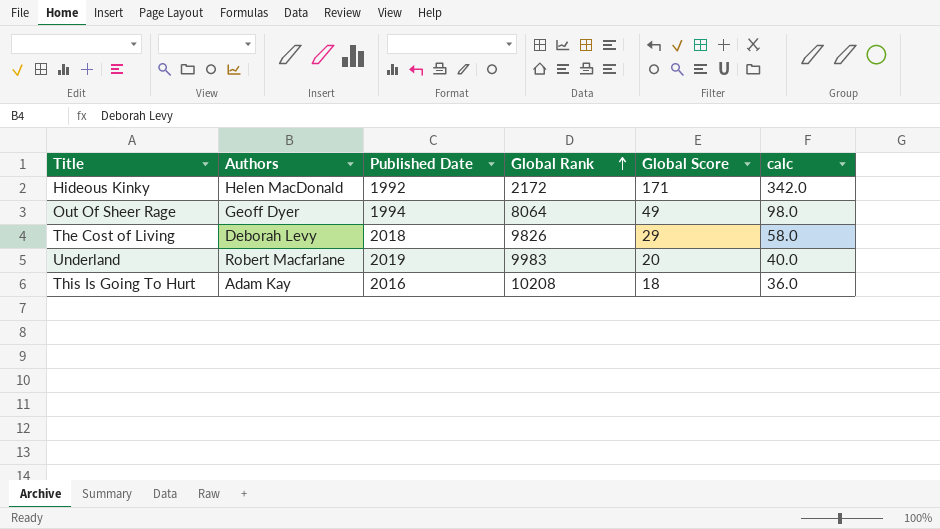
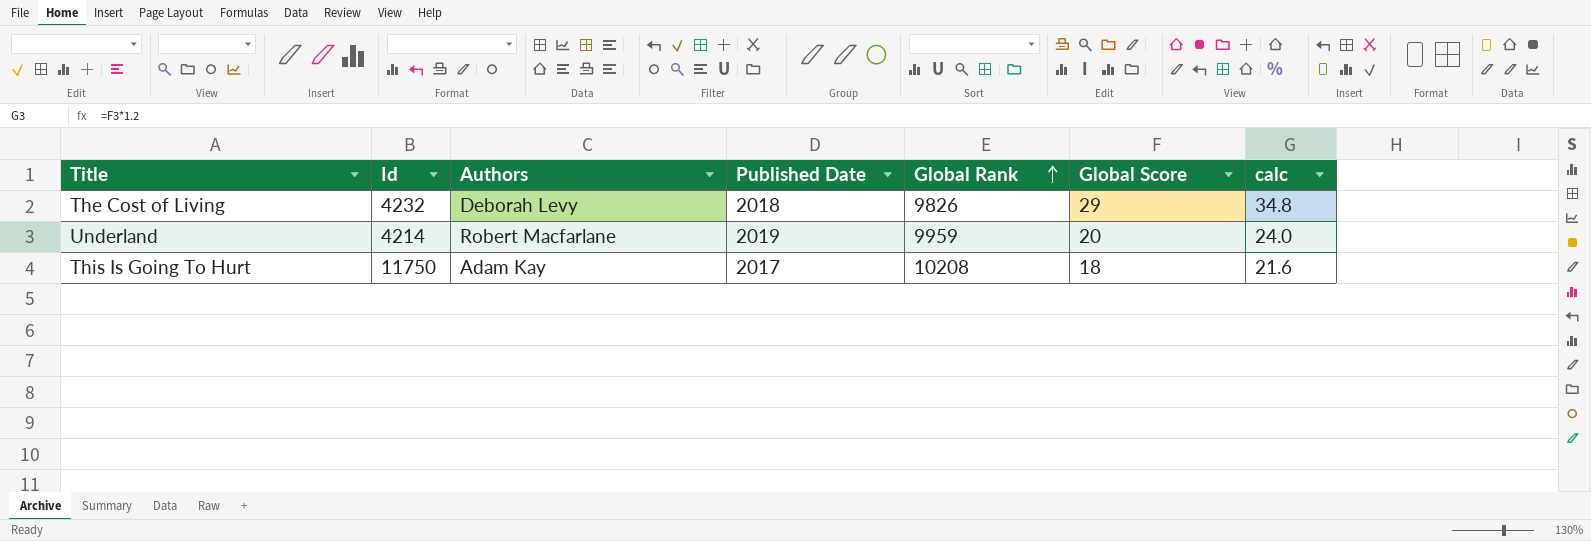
column Id | position: none -> 2
column calc | formula: [Global Score] * 2 -> [Global Score] * 1.2
row Hideous Kinky: Helen MacDonald | 1992 | 2172 | 171 | 342.0 -> none
row Out Of Sheer Rage: Geoff Dyer | 1994 | 8064 | 49 | 98.0 -> none
Underland | Global Rank: 9983 -> 9959
This Is Going To Hurt | Published Date: 2016 -> 2017

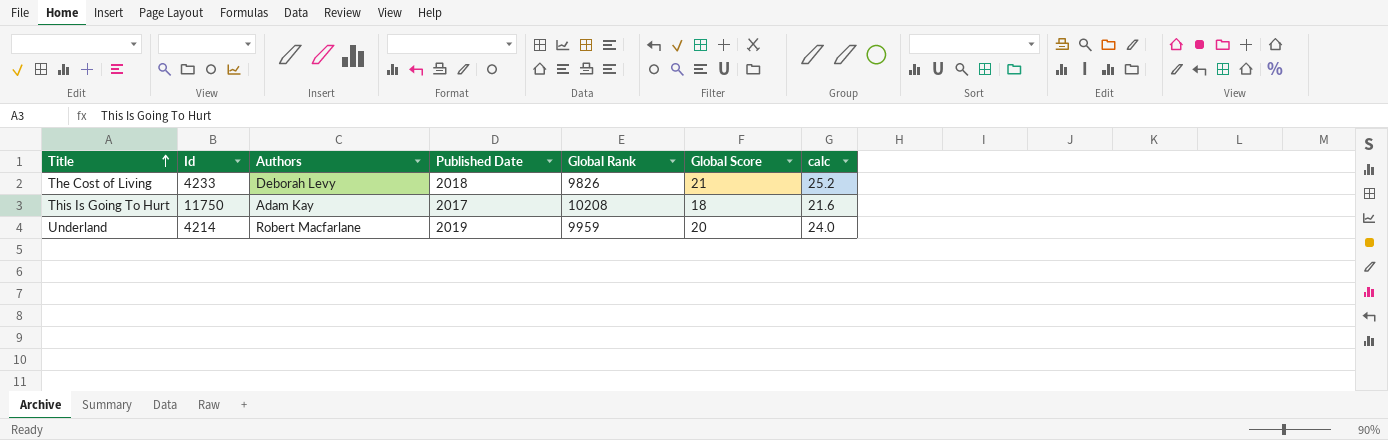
row order: Global Rank ascending -> Title ascending
The Cost of Living | Id: 4232 -> 4233
The Cost of Living | Global Score: 29 -> 21
The Cost of Living | calc: 34.8 -> 25.2

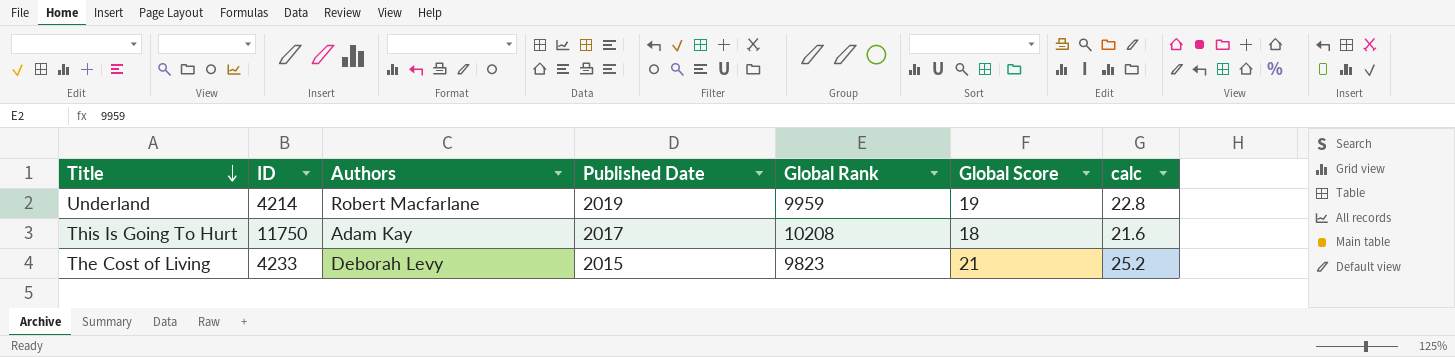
row order: Title ascending -> Title descending
column name: Id -> ID
Underland | Global Score: 20 -> 19
Underland | calc: 24.0 -> 22.8
The Cost of Living | Published Date: 2018 -> 2015
The Cost of Living | Global Rank: 9826 -> 9823

